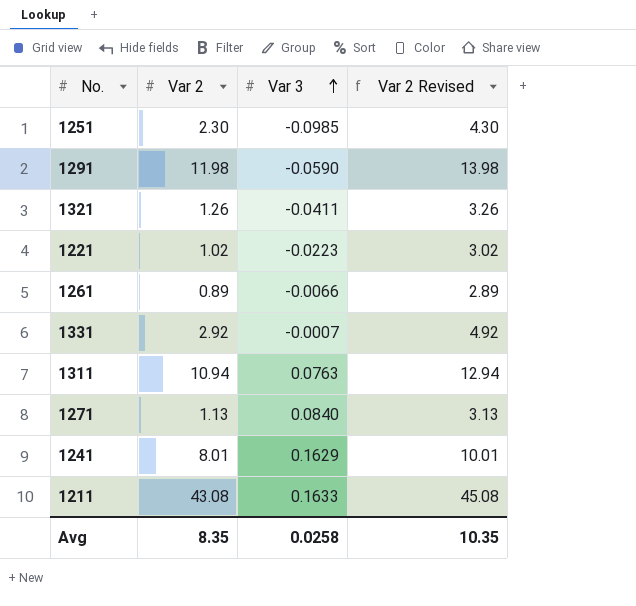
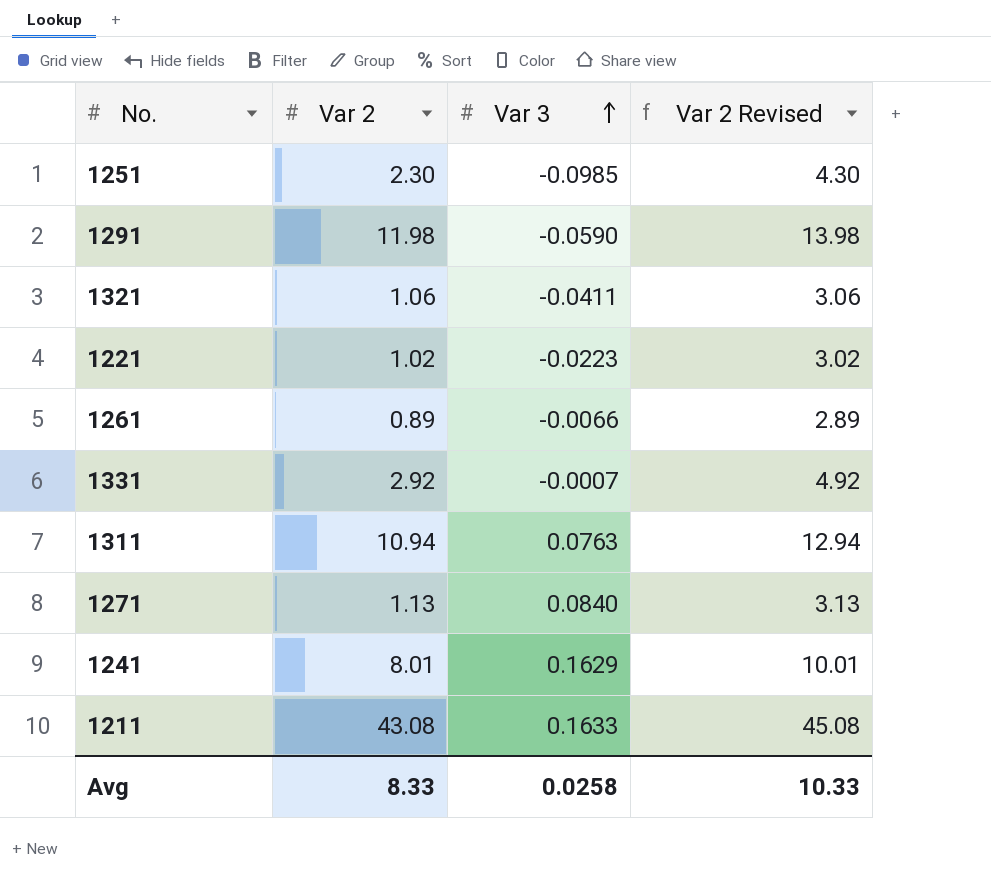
1321 | Var 2: 1.26 -> 1.06
1321 | Var 2 Revised: 3.26 -> 3.06
Avg | Var 2: 8.35 -> 8.33
Avg | Var 2 Revised: 10.35 -> 10.33

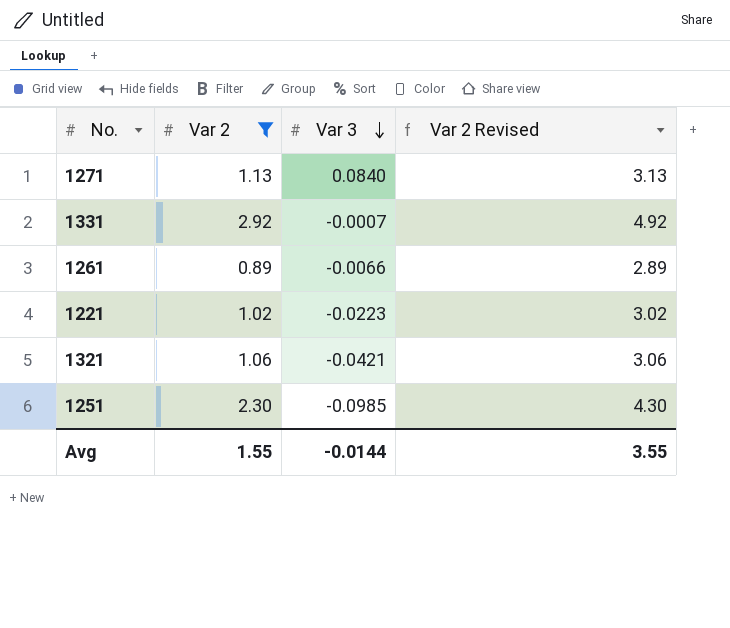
filter: none -> Var 2 <= 2.92
row order: Var 3 ascending -> Var 3 descending
1321 | Var 3: -0.0411 -> -0.0421
Avg | Var 2: 8.33 -> 1.55
Avg | Var 3: 0.0258 -> -0.0144
Avg | Var 2 Revised: 10.33 -> 3.55

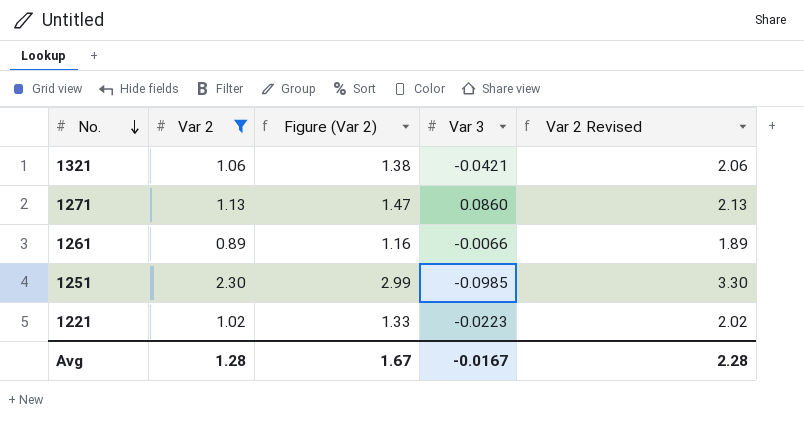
row order: Var 3 descending -> No. descending
column Figure (Var 2) | formula: none -> [Var 2] * 1.3
column Var 2 Revised | formula: [Var 2] + 2 -> [Var 2] + 1
row 1331: 2.92 | -0.0007 | 4.92 -> none
1271 | Var 3: 0.0840 -> 0.0860
Avg | Var 2: 1.55 -> 1.28
Avg | Var 3: -0.0144 -> -0.0167
Avg | Var 2 Revised: 3.55 -> 2.28

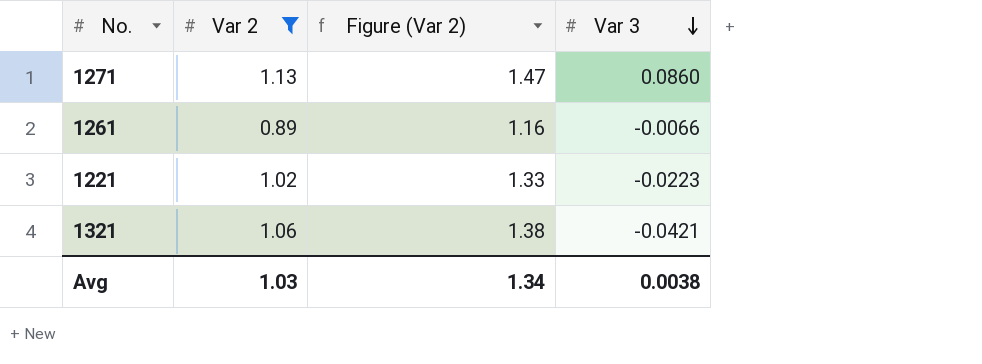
row order: No. descending -> Var 3 descending
column Var 2 Revised | formula: [Var 2] + 1 -> none
row 1251: 2.30 | 2.99 | -0.0985 | 3.30 -> none
Avg | Var 2: 1.28 -> 1.03
Avg | Figure (Var 2): 1.67 -> 1.34
Avg | Var 3: -0.0167 -> 0.0038

